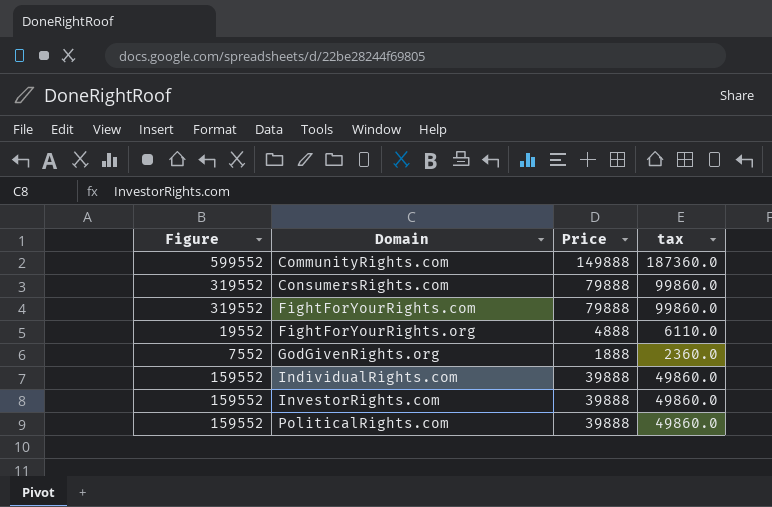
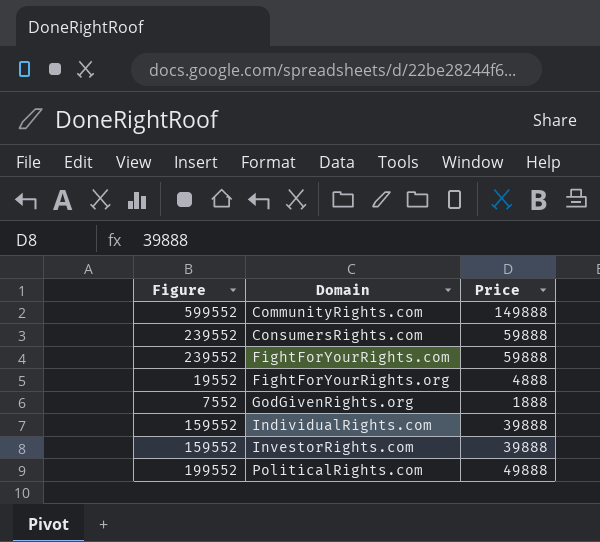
column tax | formula: [Price] * 1.25 -> none
ConsumersRights.com | Figure: 319552 -> 239552
ConsumersRights.com | Price: 79888 -> 59888
FightForYourRights.com | Figure: 319552 -> 239552
FightForYourRights.com | Price: 79888 -> 59888
PoliticalRights.com | Figure: 159552 -> 199552
PoliticalRights.com | Price: 39888 -> 49888

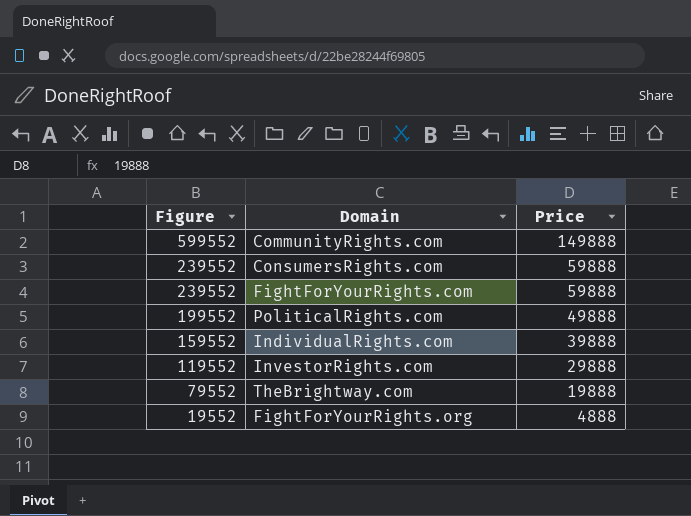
row order: Domain ascending -> Figure descending
row GodGivenRights.org: 7552 | 1888 -> none
InvestorRights.com | Figure: 159552 -> 119552
InvestorRights.com | Price: 39888 -> 29888
row TheBrightway.com: none -> 79552 | 19888

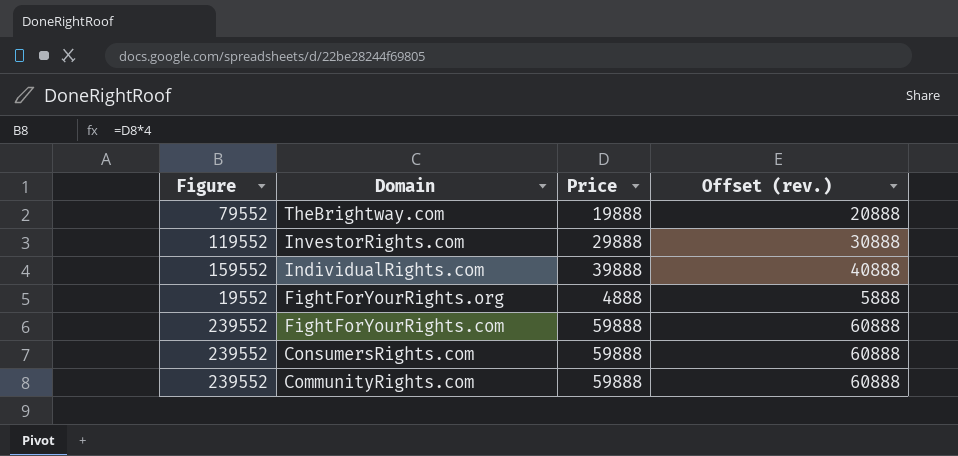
row order: Figure descending -> Domain descending
column Offset (rev.) | formula: none -> [Price] + 1000
row PoliticalRights.com: 199552 | 49888 -> none
CommunityRights.com | Figure: 599552 -> 239552
CommunityRights.com | Price: 149888 -> 59888

